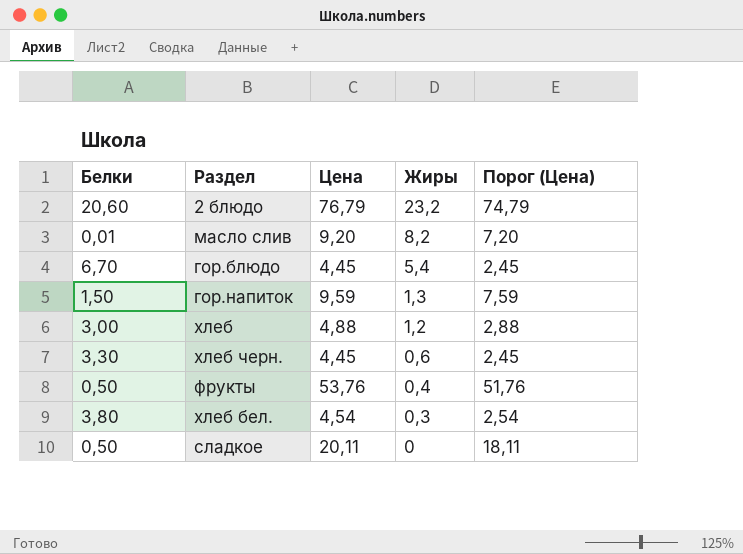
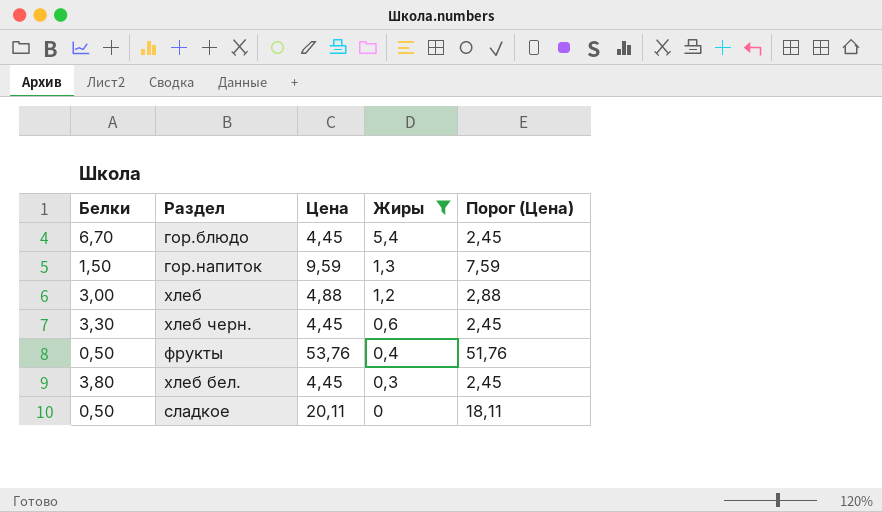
filter: none -> Жиры <= 5,4
хлеб бел. | Цена: 4,54 -> 4,45
хлеб бел. | Порог (Цена): 2,54 -> 2,45

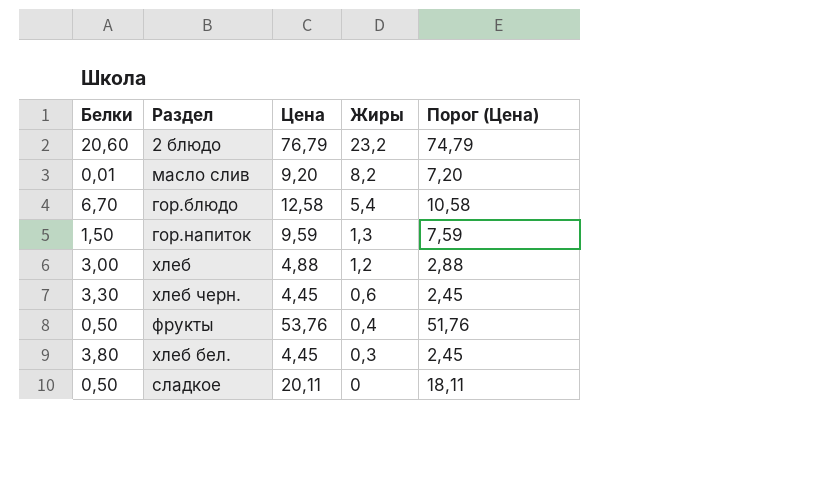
filter: Жиры <= 5,4 -> none
гор.блюдо | Цена: 4,45 -> 12,58
гор.блюдо | Порог (Цена): 2,45 -> 10,58

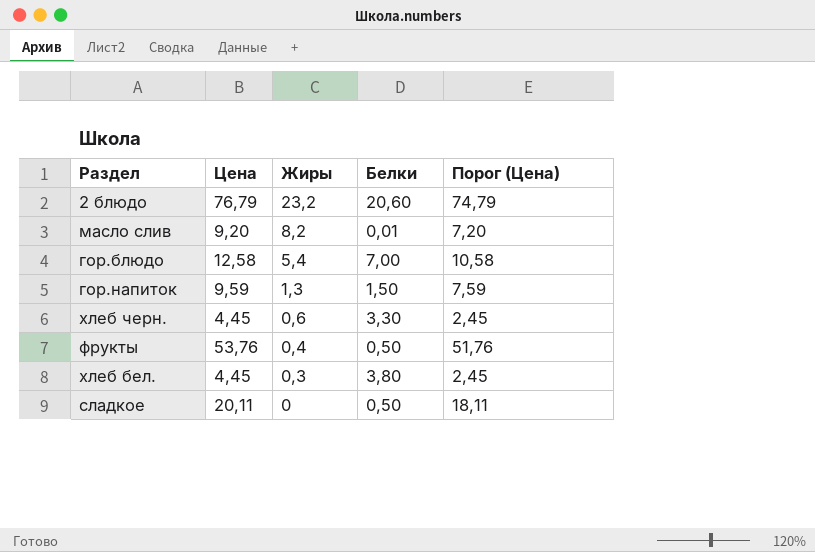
column Белки | position: 1 -> 4
row хлеб: 3,00 | 4,88 | 1,2 | 2,88 -> none
гор.блюдо | Белки: 6,70 -> 7,00

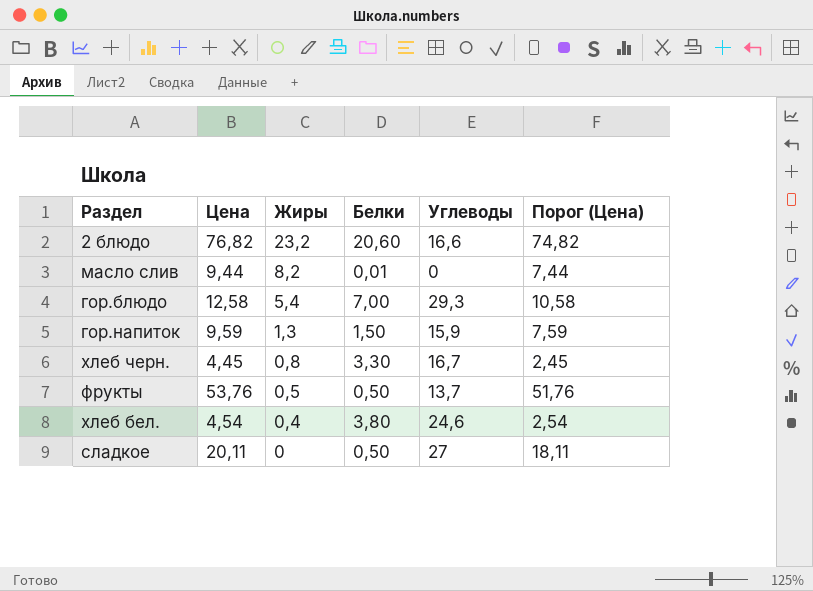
column Углеводы | position: none -> 5
2 блюдо | Цена: 76,79 -> 76,82
2 блюдо | Порог (Цена): 74,79 -> 74,82
масло слив | Цена: 9,20 -> 9,44
масло слив | Порог (Цена): 7,20 -> 7,44
хлеб черн. | Жиры: 0,6 -> 0,8
фрукты | Жиры: 0,4 -> 0,5
хлеб бел. | Цена: 4,45 -> 4,54
хлеб бел. | Жиры: 0,3 -> 0,4
хлеб бел. | Порог (Цена): 2,45 -> 2,54

